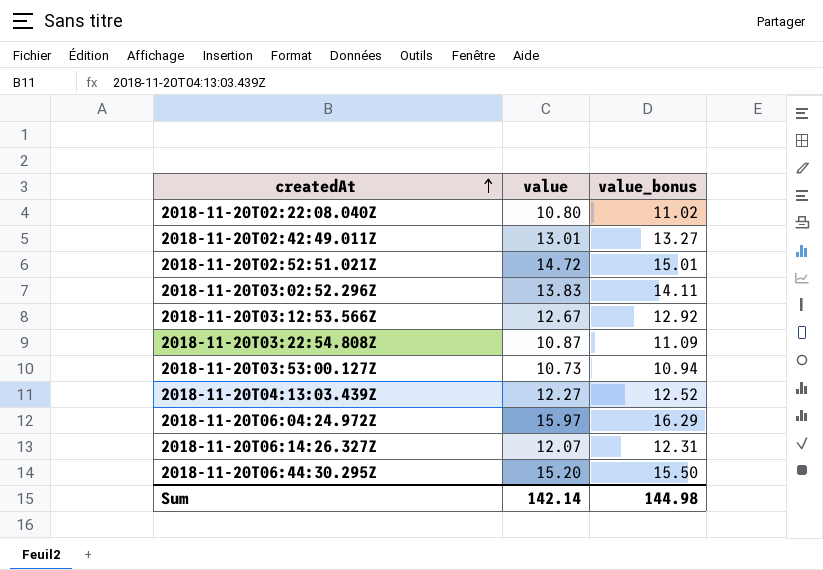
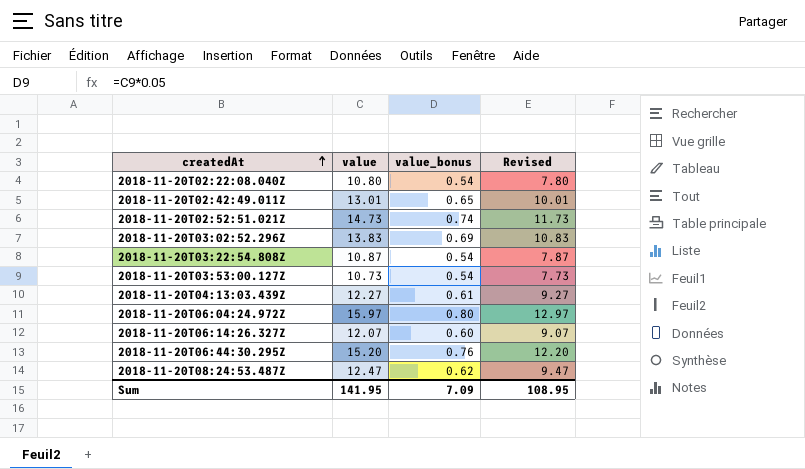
column value_bonus | formula: [value] * 1.02 -> [value] * 0.05
column Revised | formula: none -> [value] - 3
row 2018-11-20T03:12:53.566Z: 12.67 | 12.92 -> none
2018-11-20T02:52:51.021Z | value: 14.72 -> 14.73
row 2018-11-20T08:24:53.487Z: none -> 12.47 | 0.62 | 9.47
Sum | value: 142.14 -> 141.95
Sum | value_bonus: 144.98 -> 7.09

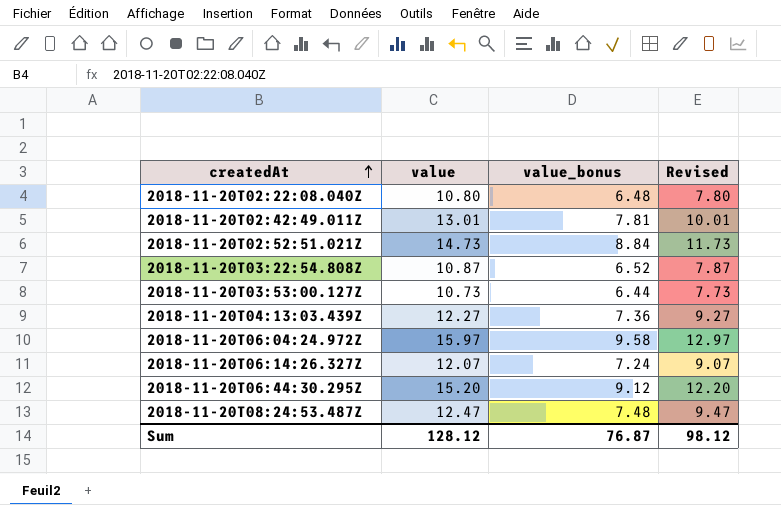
column value_bonus | formula: [value] * 0.05 -> [value] * 0.6
row 2018-11-20T03:02:52.296Z: 13.83 | 0.69 | 10.83 -> none
Sum | value: 141.95 -> 128.12
Sum | value_bonus: 7.09 -> 76.87
Sum | Revised: 108.95 -> 98.12

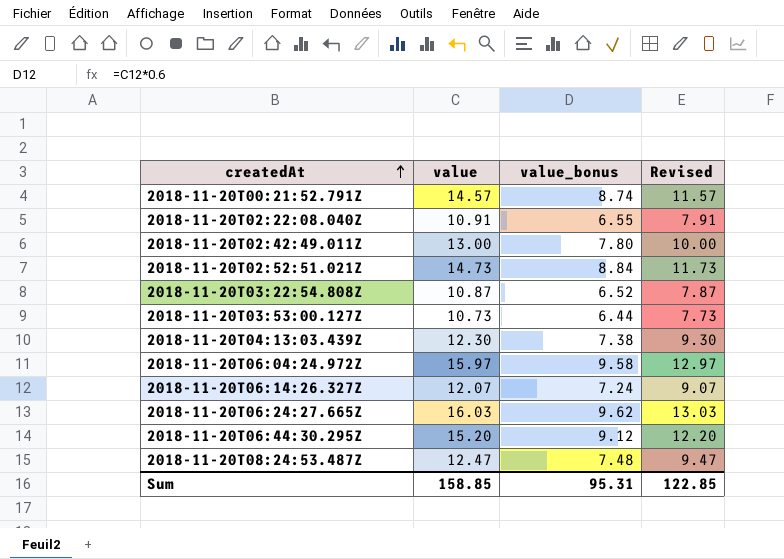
row 2018-11-20T00:21:52.791Z: none -> 14.57 | 8.74 | 11.57
2018-11-20T02:22:08.040Z | value: 10.80 -> 10.91
2018-11-20T02:22:08.040Z | value_bonus: 6.48 -> 6.55
2018-11-20T02:22:08.040Z | Revised: 7.80 -> 7.91
2018-11-20T02:42:49.011Z | value: 13.01 -> 13.00
2018-11-20T02:42:49.011Z | value_bonus: 7.81 -> 7.80
2018-11-20T02:42:49.011Z | Revised: 10.01 -> 10.00
2018-11-20T04:13:03.439Z | value: 12.27 -> 12.30
2018-11-20T04:13:03.439Z | value_bonus: 7.36 -> 7.38
2018-11-20T04:13:03.439Z | Revised: 9.27 -> 9.30
row 2018-11-20T06:24:27.665Z: none -> 16.03 | 9.62 | 13.03
Sum | value: 128.12 -> 158.85
Sum | value_bonus: 76.87 -> 95.31
Sum | Revised: 98.12 -> 122.85

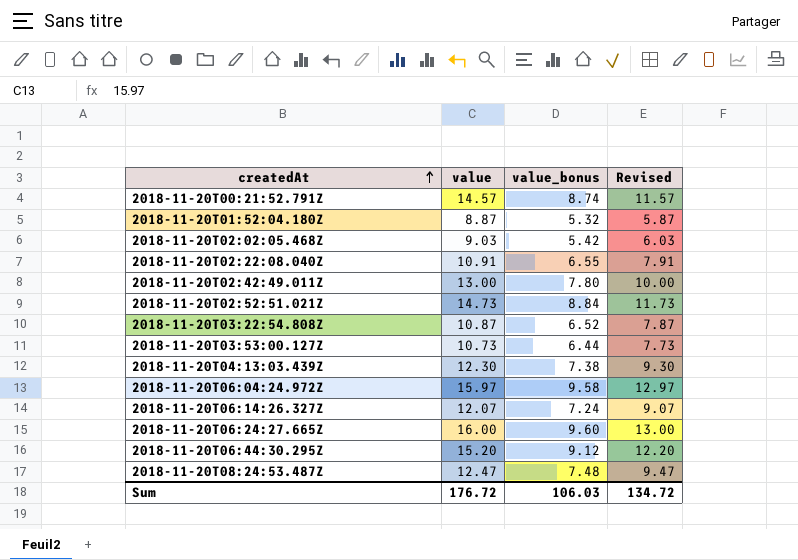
row 2018-11-20T01:52:04.180Z: none -> 8.87 | 5.32 | 5.87
row 2018-11-20T02:02:05.468Z: none -> 9.03 | 5.42 | 6.03
2018-11-20T06:24:27.665Z | value: 16.03 -> 16.00
2018-11-20T06:24:27.665Z | value_bonus: 9.62 -> 9.60
2018-11-20T06:24:27.665Z | Revised: 13.03 -> 13.00
Sum | value: 158.85 -> 176.72
Sum | value_bonus: 95.31 -> 106.03
Sum | Revised: 122.85 -> 134.72

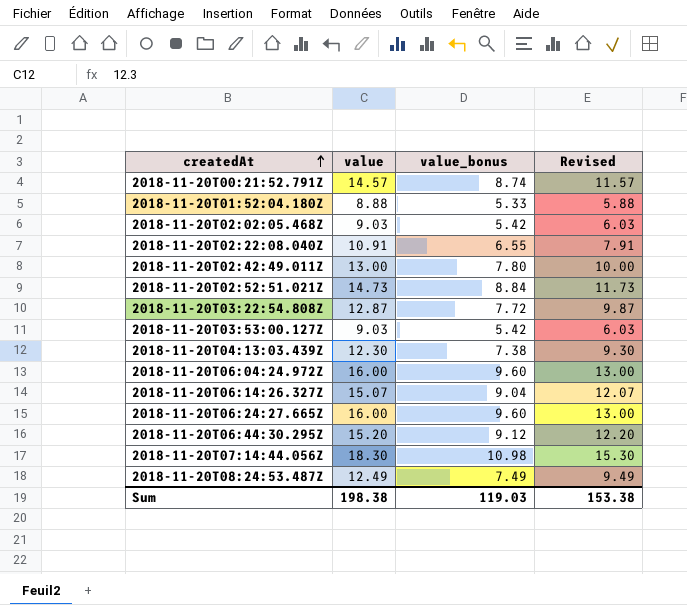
2018-11-20T01:52:04.180Z | value: 8.87 -> 8.88
2018-11-20T01:52:04.180Z | value_bonus: 5.32 -> 5.33
2018-11-20T01:52:04.180Z | Revised: 5.87 -> 5.88
2018-11-20T03:22:54.808Z | value: 10.87 -> 12.87
2018-11-20T03:22:54.808Z | value_bonus: 6.52 -> 7.72
2018-11-20T03:22:54.808Z | Revised: 7.87 -> 9.87
2018-11-20T03:53:00.127Z | value: 10.73 -> 9.03
2018-11-20T03:53:00.127Z | value_bonus: 6.44 -> 5.42
2018-11-20T03:53:00.127Z | Revised: 7.73 -> 6.03
2018-11-20T06:04:24.972Z | value: 15.97 -> 16.00
2018-11-20T06:04:24.972Z | value_bonus: 9.58 -> 9.60
2018-11-20T06:04:24.972Z | Revised: 12.97 -> 13.00
2018-11-20T06:14:26.327Z | value: 12.07 -> 15.07
2018-11-20T06:14:26.327Z | value_bonus: 7.24 -> 9.04
2018-11-20T06:14:26.327Z | Revised: 9.07 -> 12.07
row 2018-11-20T07:14:44.056Z: none -> 18.30 | 10.98 | 15.30
2018-11-20T08:24:53.487Z | value: 12.47 -> 12.49
2018-11-20T08:24:53.487Z | value_bonus: 7.48 -> 7.49
2018-11-20T08:24:53.487Z | Revised: 9.47 -> 9.49
Sum | value: 176.72 -> 198.38
Sum | value_bonus: 106.03 -> 119.03
Sum | Revised: 134.72 -> 153.38

